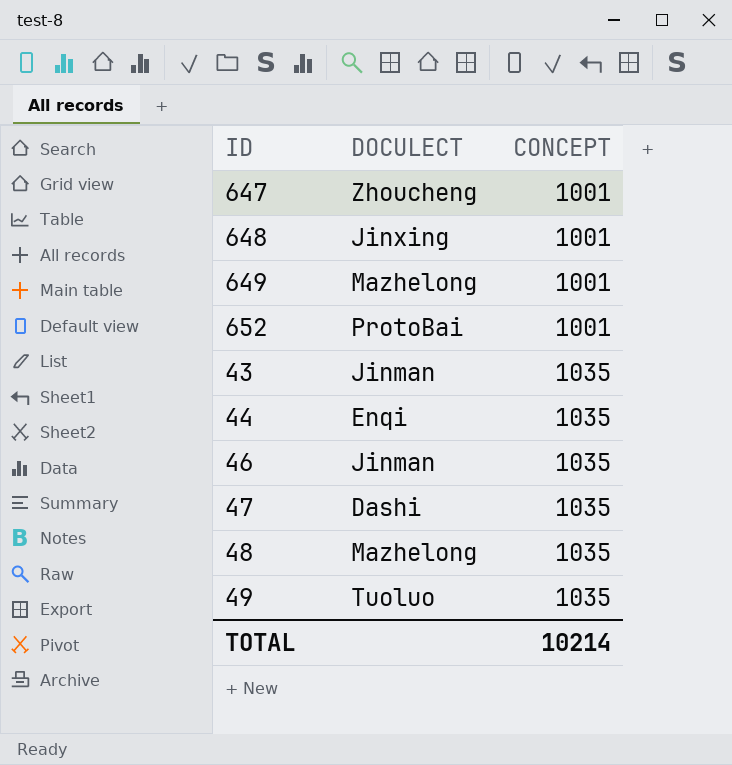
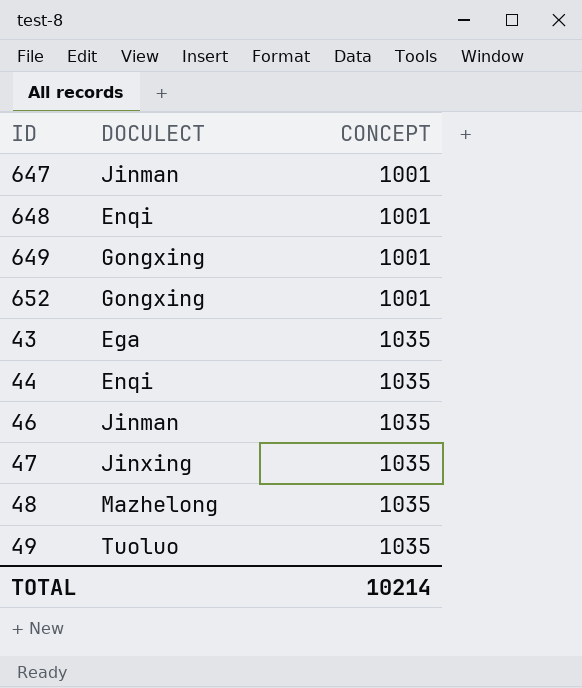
647 | DOCULECT: Zhoucheng -> Jinman
648 | DOCULECT: Jinxing -> Enqi
649 | DOCULECT: Mazhelong -> Gongxing
652 | DOCULECT: ProtoBai -> Gongxing
43 | DOCULECT: Jinman -> Ega
47 | DOCULECT: Dashi -> Jinxing

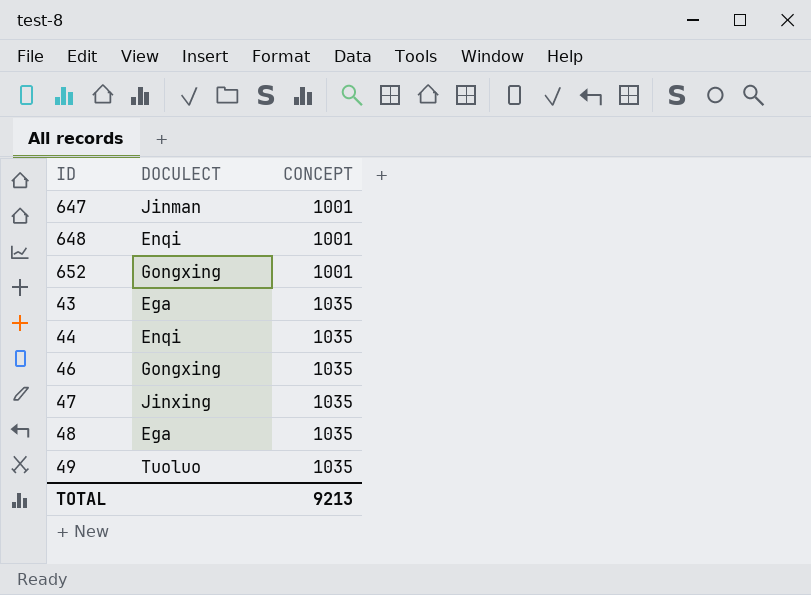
row 649: Gongxing | 1001 -> none
46 | DOCULECT: Jinman -> Gongxing
48 | DOCULECT: Mazhelong -> Ega
TOTAL | CONCEPT: 10214 -> 9213

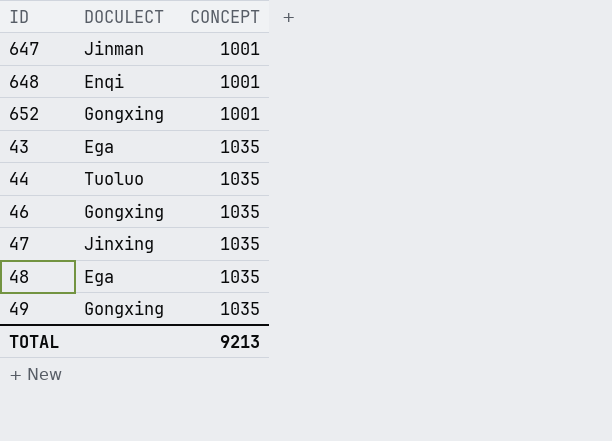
44 | DOCULECT: Enqi -> Tuoluo
49 | DOCULECT: Tuoluo -> Gongxing

